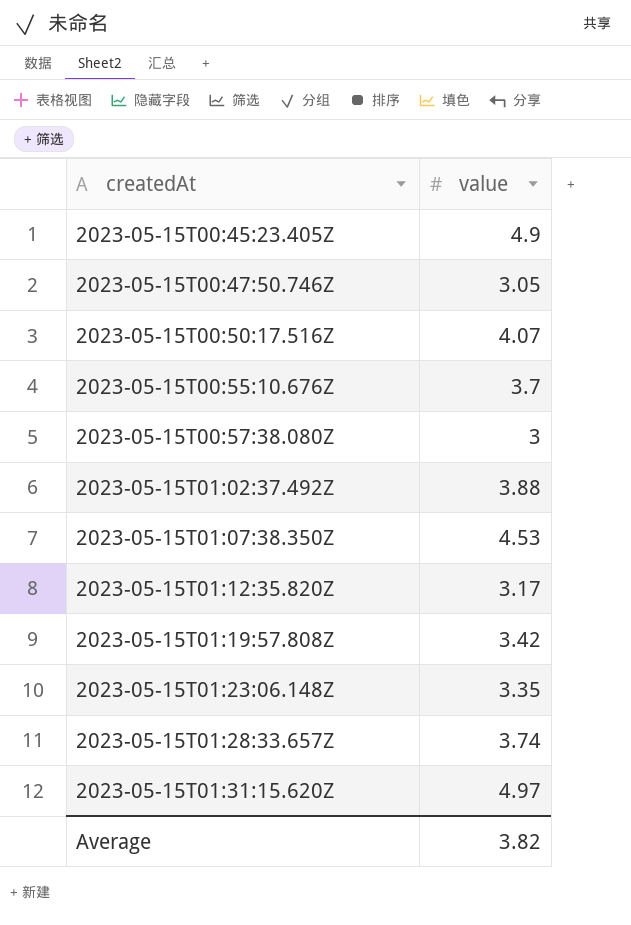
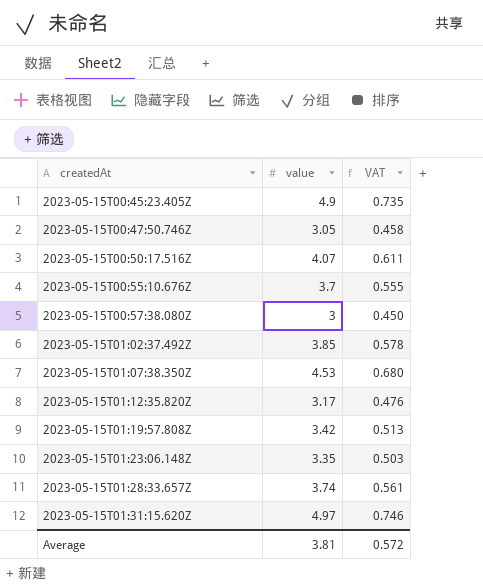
column VAT | formula: none -> [value] * 0.15
2023-05-15T01:02:37.492Z | value: 3.88 -> 3.85
Average | value: 3.82 -> 3.81

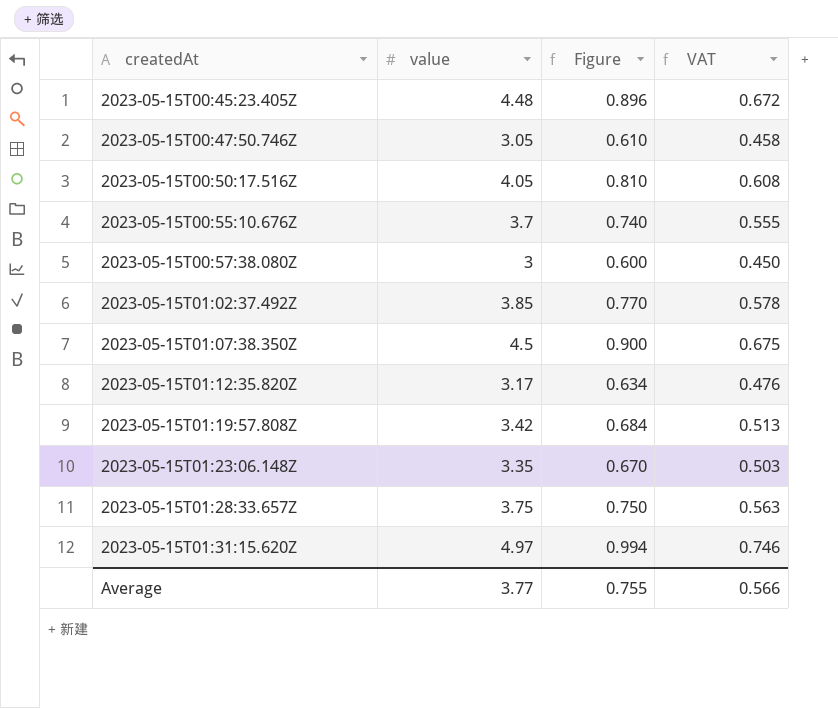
column Figure | formula: none -> [value] * 0.2
2023-05-15T00:45:23.405Z | value: 4.9 -> 4.48
2023-05-15T00:45:23.405Z | VAT: 0.735 -> 0.672
2023-05-15T00:50:17.516Z | value: 4.07 -> 4.05
2023-05-15T00:50:17.516Z | VAT: 0.611 -> 0.608
2023-05-15T01:07:38.350Z | value: 4.53 -> 4.5
2023-05-15T01:07:38.350Z | VAT: 0.680 -> 0.675
2023-05-15T01:28:33.657Z | value: 3.74 -> 3.75
2023-05-15T01:28:33.657Z | VAT: 0.561 -> 0.563
Average | value: 3.81 -> 3.77
Average | VAT: 0.572 -> 0.566

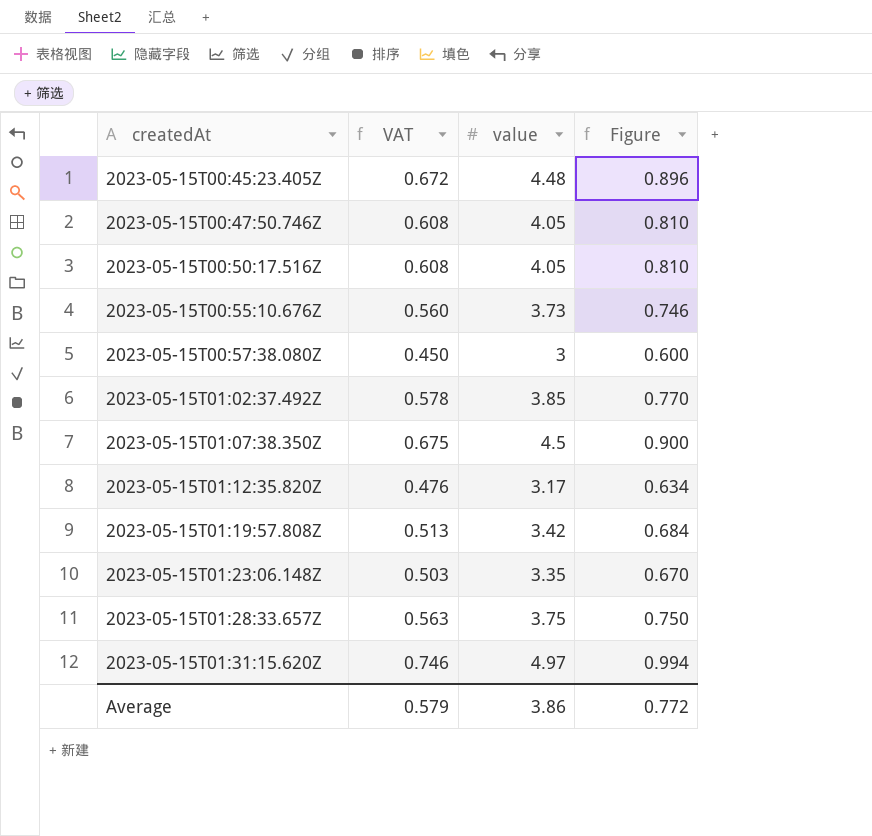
column VAT | position: 4 -> 2
2023-05-15T00:47:50.746Z | VAT: 0.458 -> 0.608
2023-05-15T00:47:50.746Z | value: 3.05 -> 4.05
2023-05-15T00:47:50.746Z | Figure: 0.610 -> 0.810
2023-05-15T00:55:10.676Z | VAT: 0.555 -> 0.560
2023-05-15T00:55:10.676Z | value: 3.7 -> 3.73
2023-05-15T00:55:10.676Z | Figure: 0.740 -> 0.746
Average | VAT: 0.566 -> 0.579
Average | value: 3.77 -> 3.86
Average | Figure: 0.755 -> 0.772

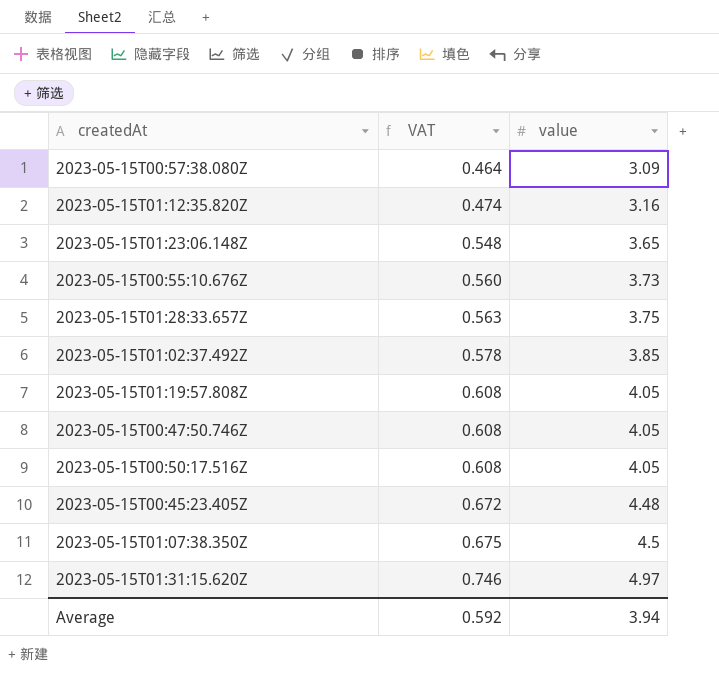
row order: createdAt ascending -> VAT ascending
column Figure | formula: [value] * 0.2 -> none
2023-05-15T00:57:38.080Z | VAT: 0.450 -> 0.464
2023-05-15T00:57:38.080Z | value: 3 -> 3.09
2023-05-15T01:12:35.820Z | VAT: 0.476 -> 0.474
2023-05-15T01:12:35.820Z | value: 3.17 -> 3.16
2023-05-15T01:23:06.148Z | VAT: 0.503 -> 0.548
2023-05-15T01:23:06.148Z | value: 3.35 -> 3.65
2023-05-15T01:19:57.808Z | VAT: 0.513 -> 0.608
2023-05-15T01:19:57.808Z | value: 3.42 -> 4.05
Average | VAT: 0.579 -> 0.592
Average | value: 3.86 -> 3.94

